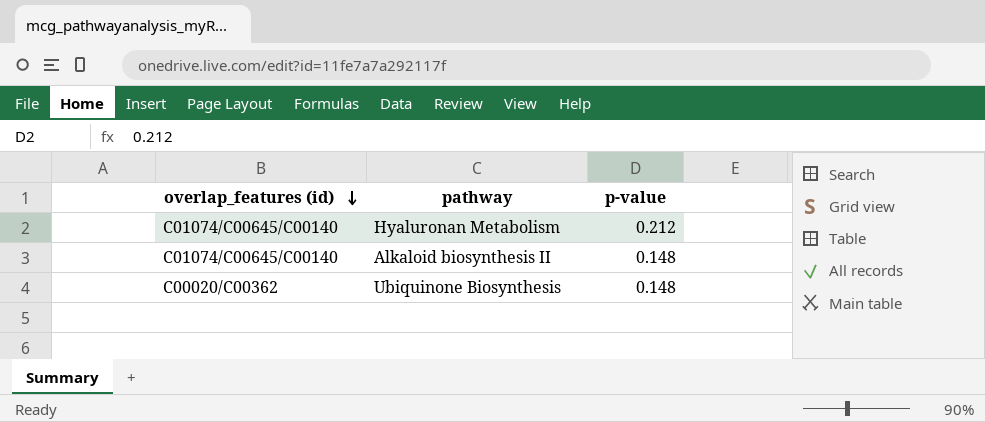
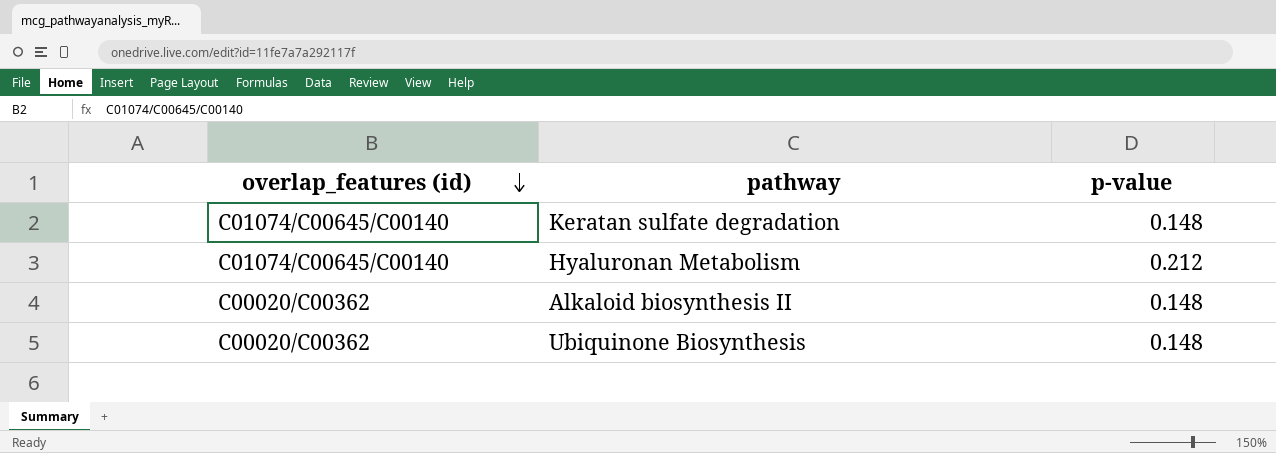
row Keratan sulfate degradation: none -> C01074/C00645/C00140 | 0.148
Alkaloid biosynthesis II | overlap_features (id): C01074/C00645/C00140 -> C00020/C00362

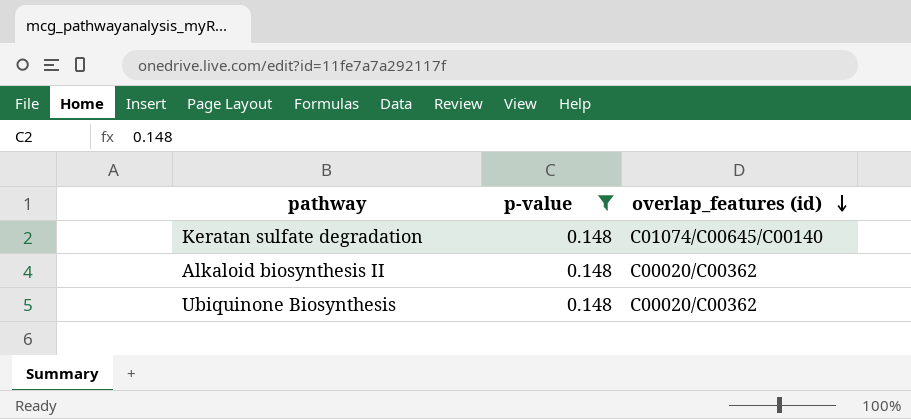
filter: none -> p-value = 0.148
column overlap_features (id) | position: 1 -> 3

